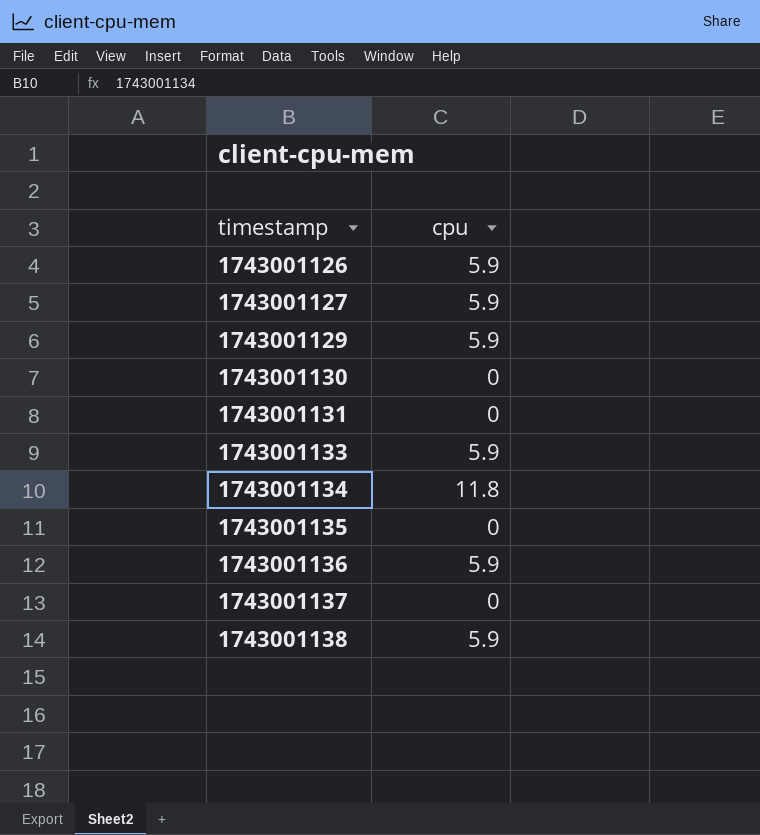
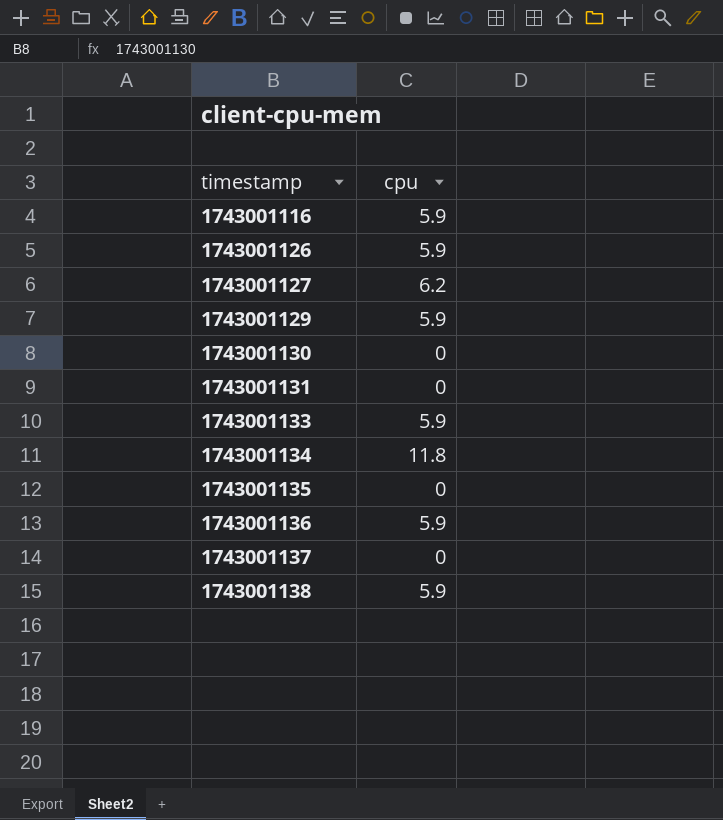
row 1743001116: none -> 5.9
1743001127 | cpu: 5.9 -> 6.2

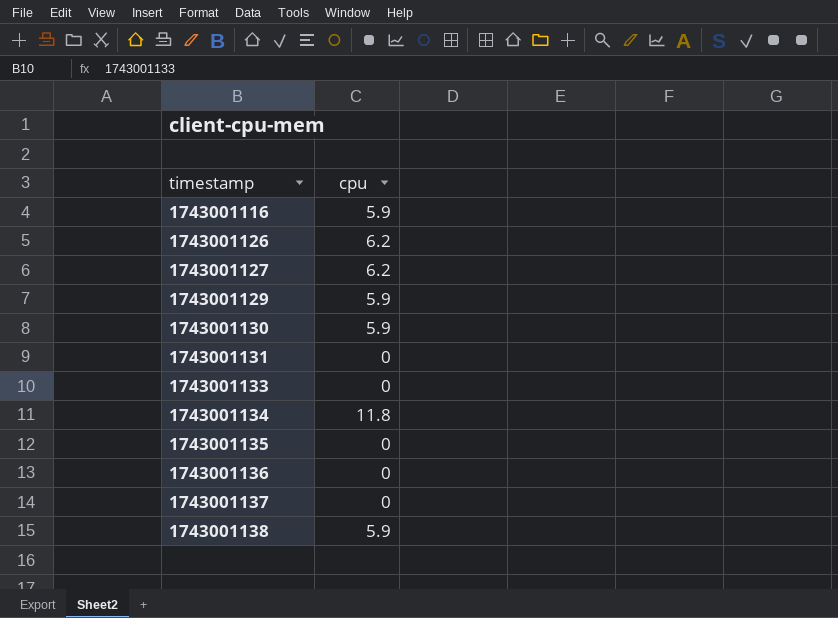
1743001126 | cpu: 5.9 -> 6.2
1743001130 | cpu: 0 -> 5.9
1743001133 | cpu: 5.9 -> 0
1743001136 | cpu: 5.9 -> 0

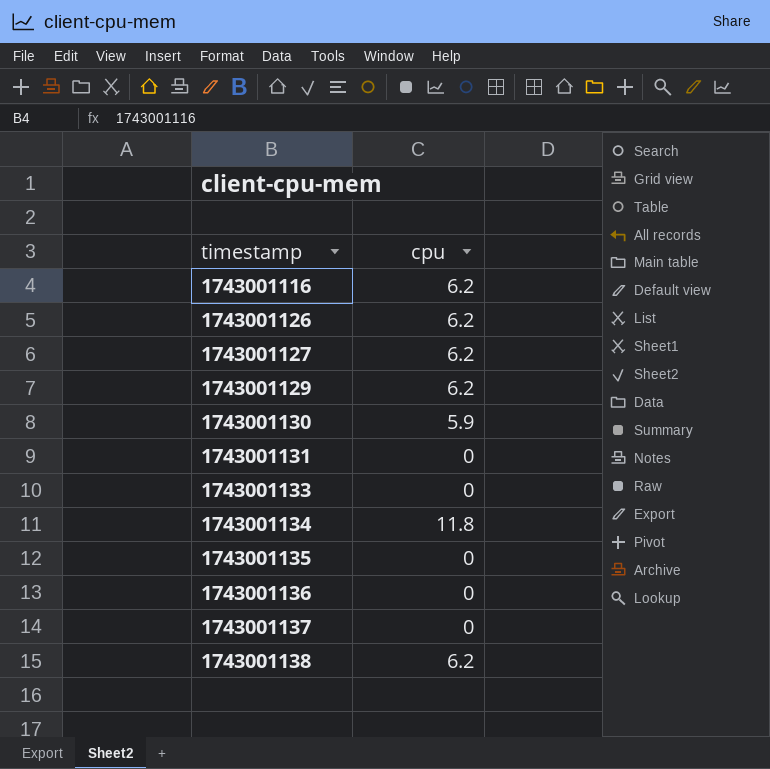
1743001116 | cpu: 5.9 -> 6.2
1743001129 | cpu: 5.9 -> 6.2
1743001138 | cpu: 5.9 -> 6.2

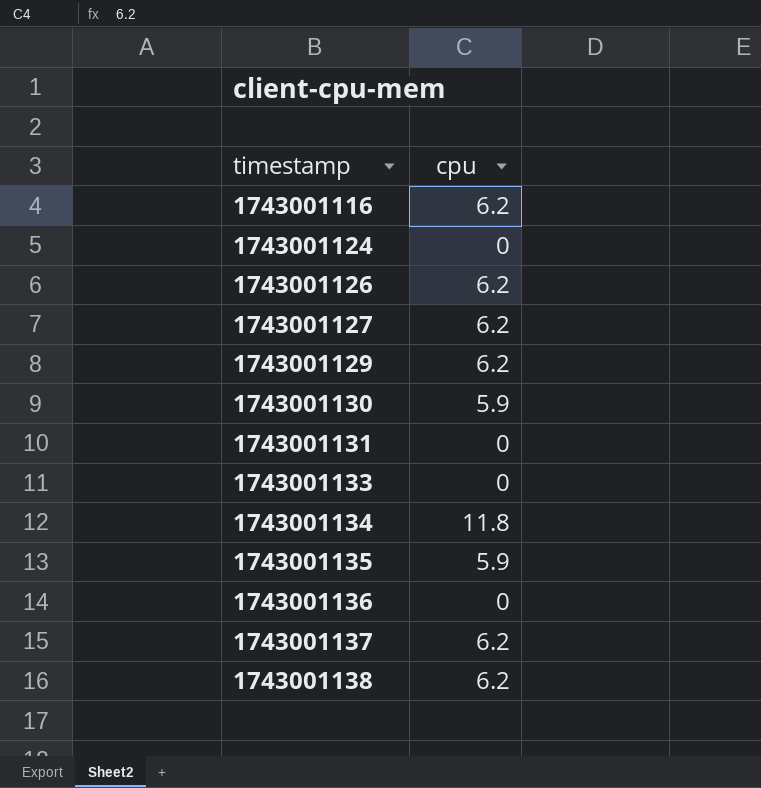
row 1743001124: none -> 0
1743001135 | cpu: 0 -> 5.9
1743001137 | cpu: 0 -> 6.2

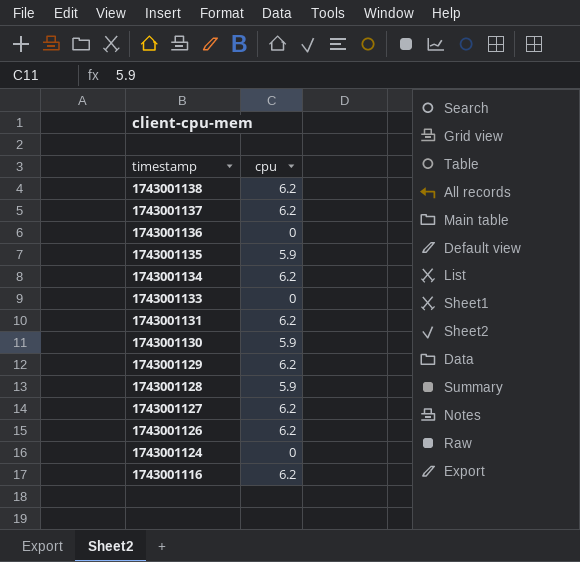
row order: timestamp ascending -> timestamp descending
1743001134 | cpu: 11.8 -> 6.2
1743001131 | cpu: 0 -> 6.2
row 1743001128: none -> 5.9

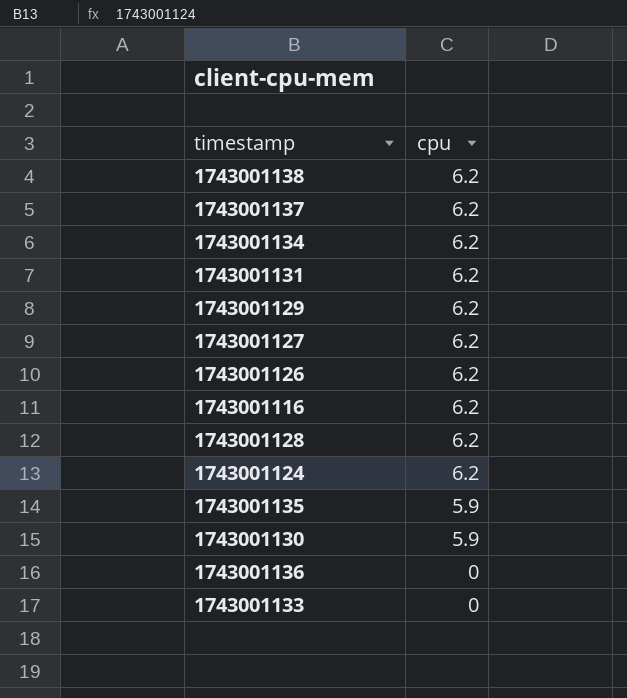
row order: timestamp descending -> cpu descending
1743001128 | cpu: 5.9 -> 6.2
1743001124 | cpu: 0 -> 6.2

